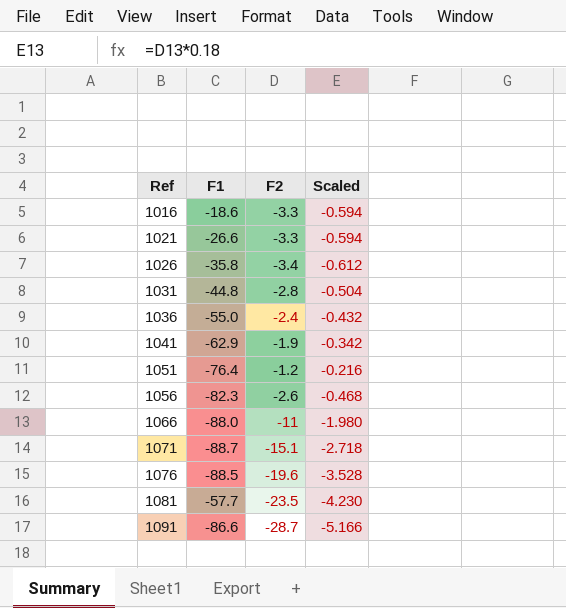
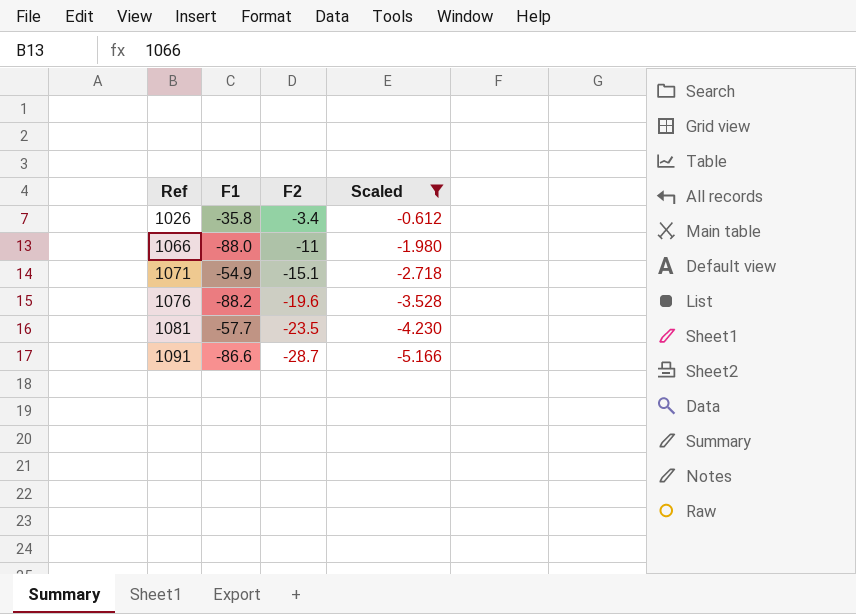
filter: none -> Scaled <= -0.612
1071 | F1: -88.7 -> -54.9
1076 | F1: -88.5 -> -88.2

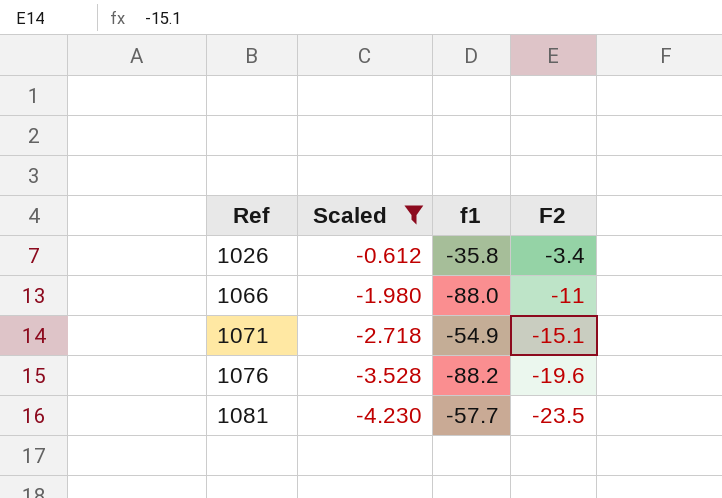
column Scaled | position: 4 -> 2
column name: F1 -> f1
row 1091: -86.6 | -28.7 | -5.166 -> none

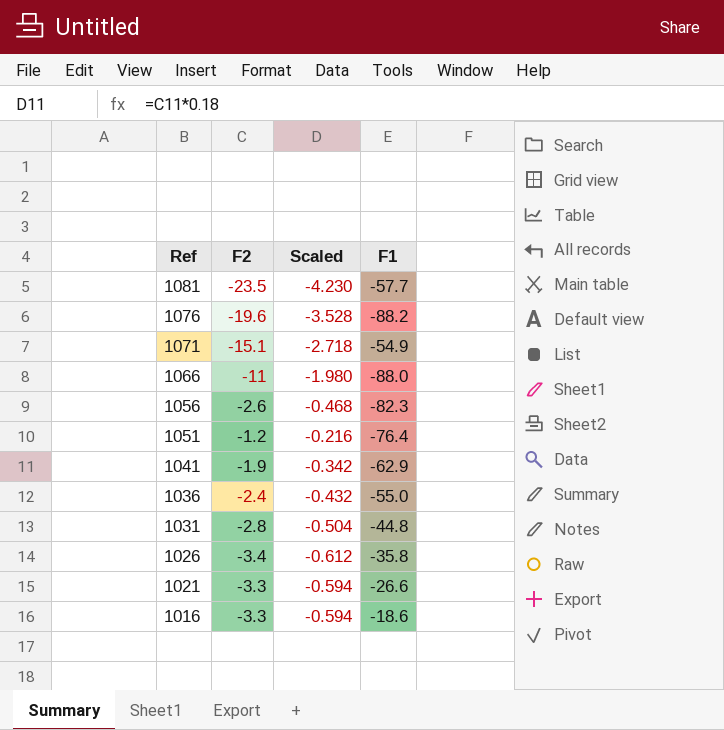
filter: Scaled <= -0.612 -> none
row order: Ref ascending -> Ref descending
column F2 | position: 4 -> 2
column name: f1 -> F1

